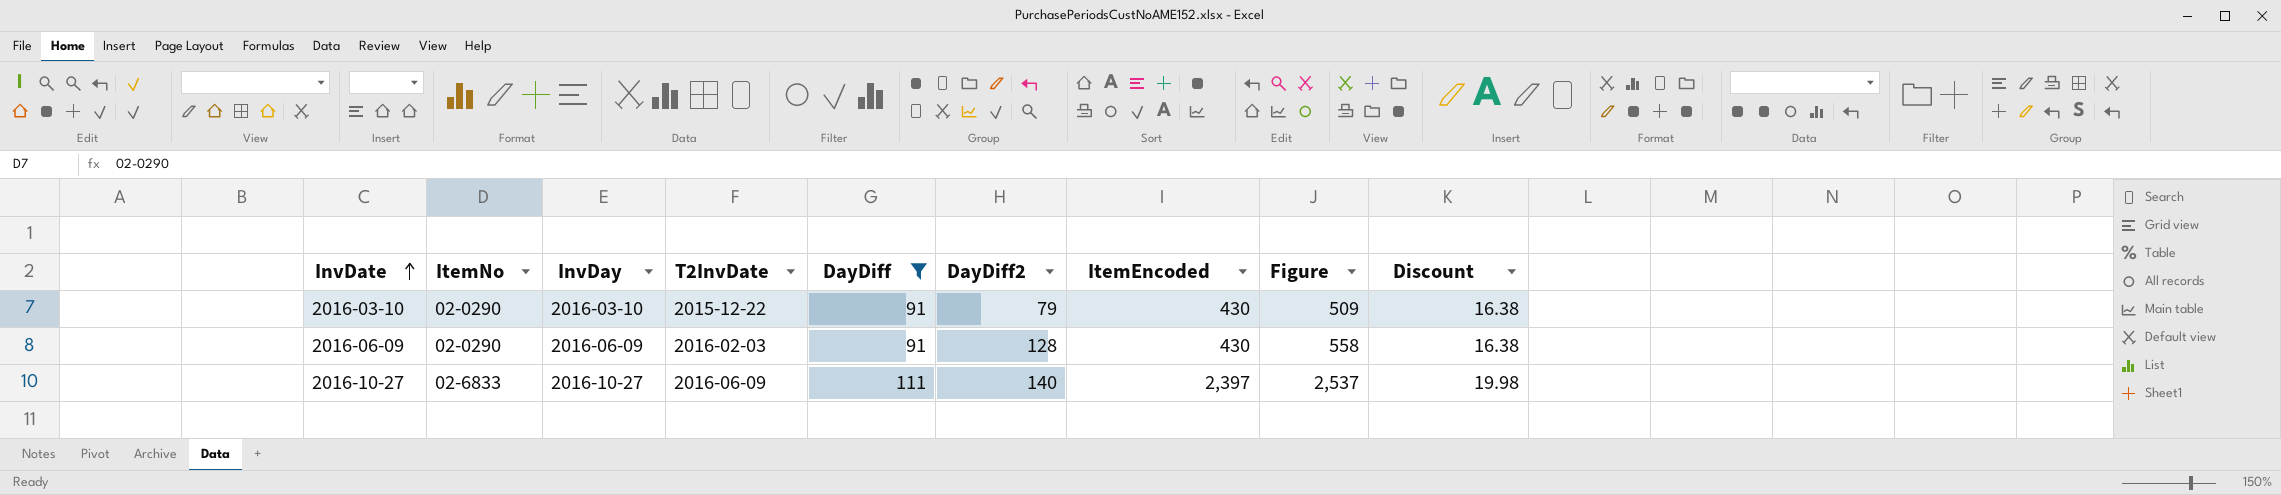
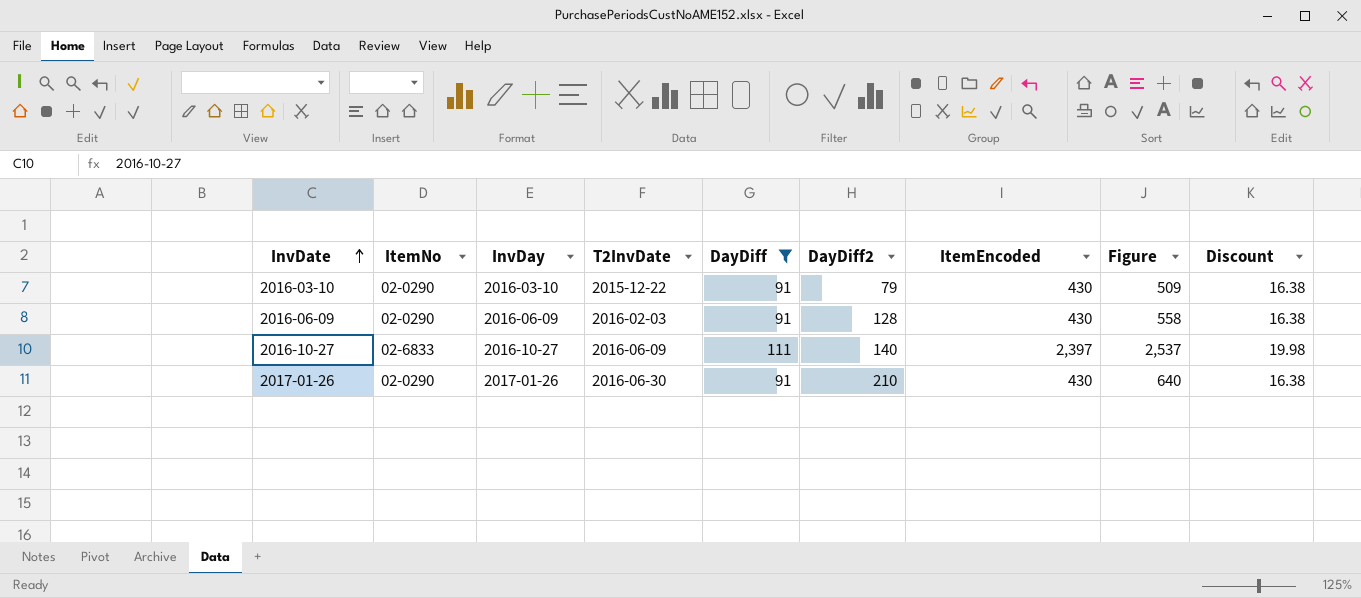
row 2017-01-26: none -> 02-0290 | 2017-01-26 | 2016-06-30 | 91 | 210 | 430 | 640 | 16.38

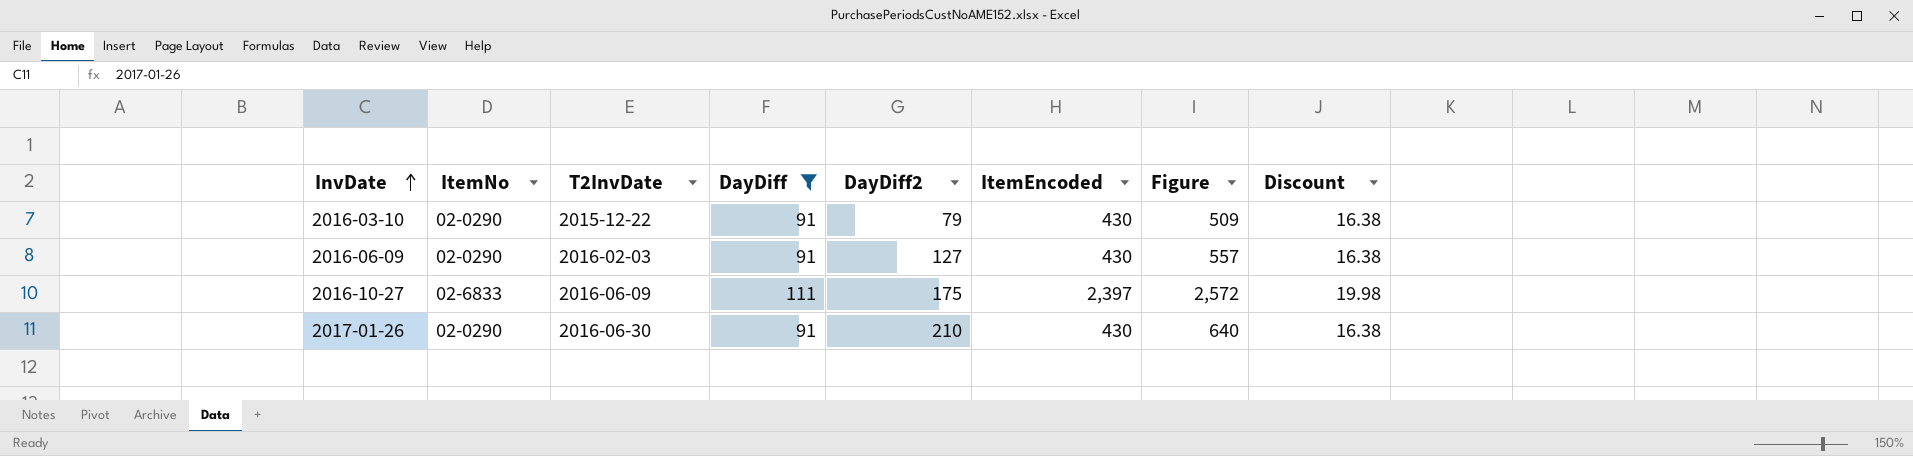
column InvDay | position: 3 -> none
2016-06-09 | DayDiff2: 128 -> 127
2016-06-09 | Figure: 558 -> 557
2016-10-27 | DayDiff2: 140 -> 175
2016-10-27 | Figure: 2,537 -> 2,572

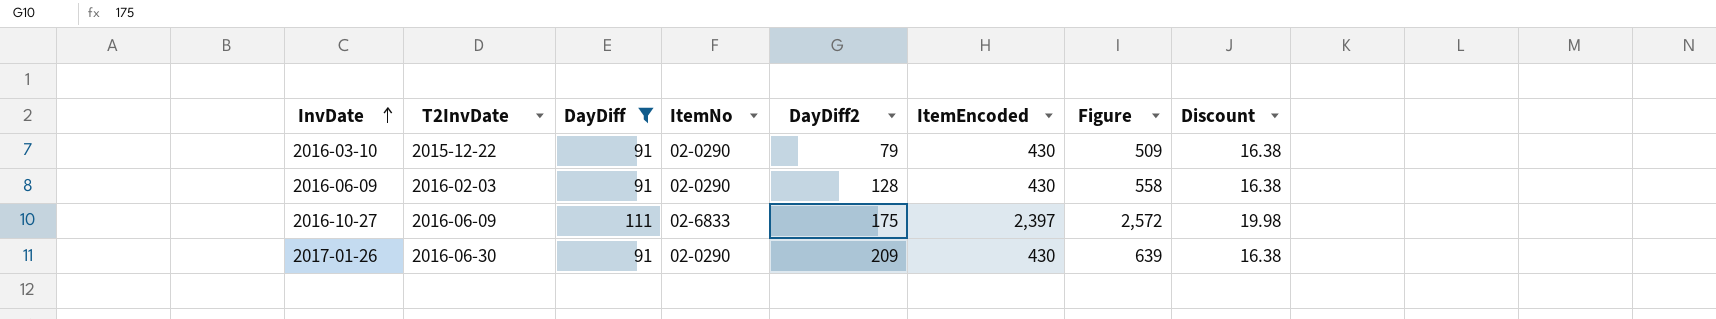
column ItemNo | position: 2 -> 4
2016-06-09 | DayDiff2: 127 -> 128
2016-06-09 | Figure: 557 -> 558
2017-01-26 | DayDiff2: 210 -> 209
2017-01-26 | Figure: 640 -> 639

